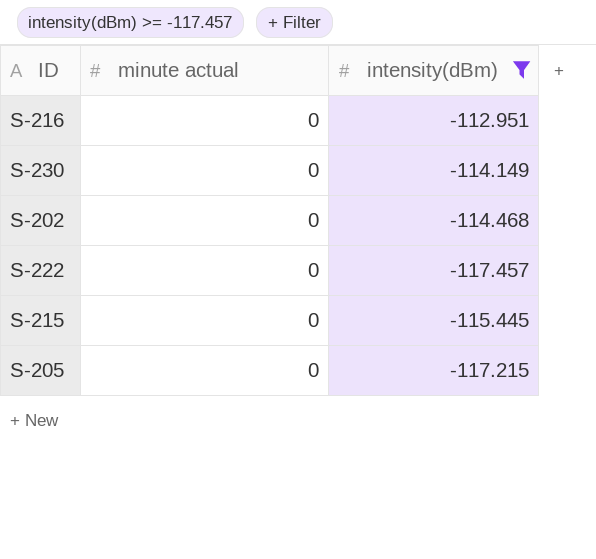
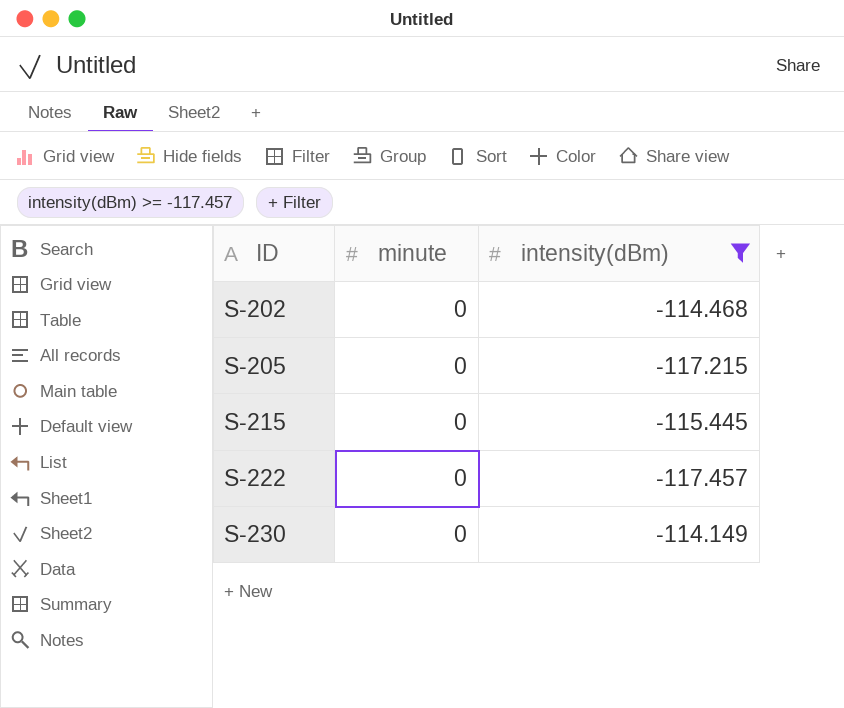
row order: none -> ID ascending
column name: minute actual -> minute
row S-216: 0 | -112.951 -> none

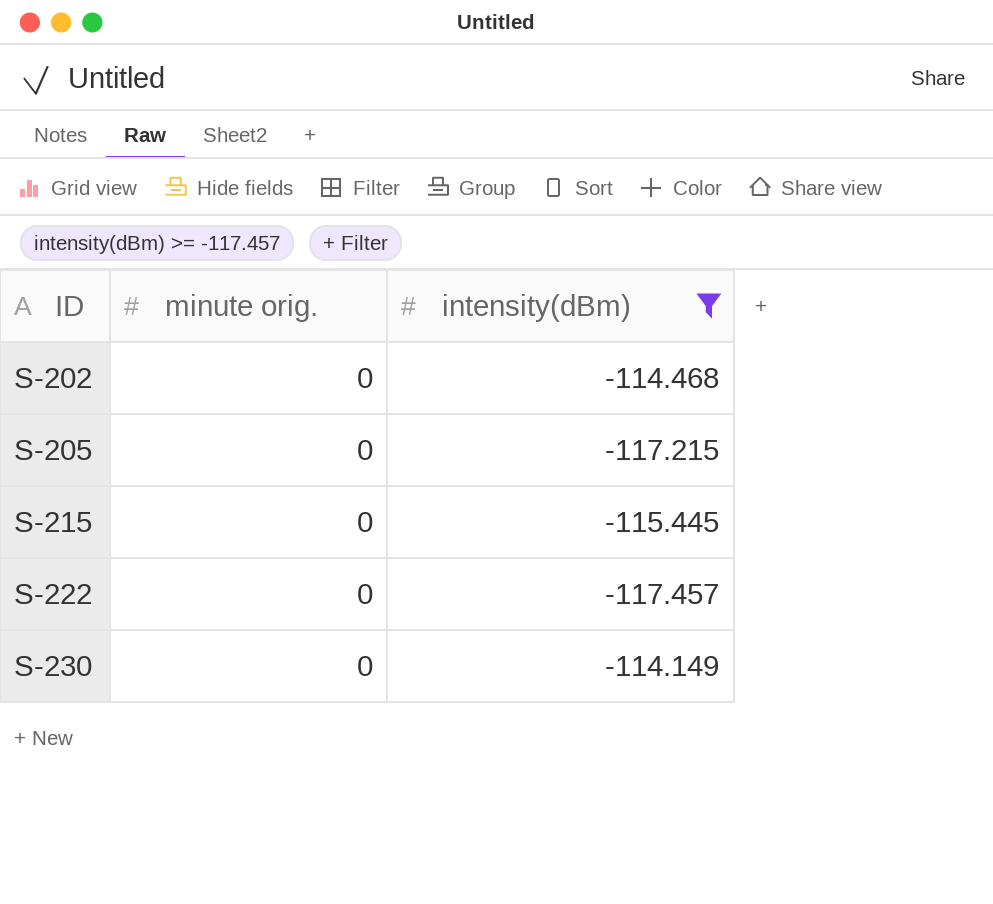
column name: minute -> minute orig.

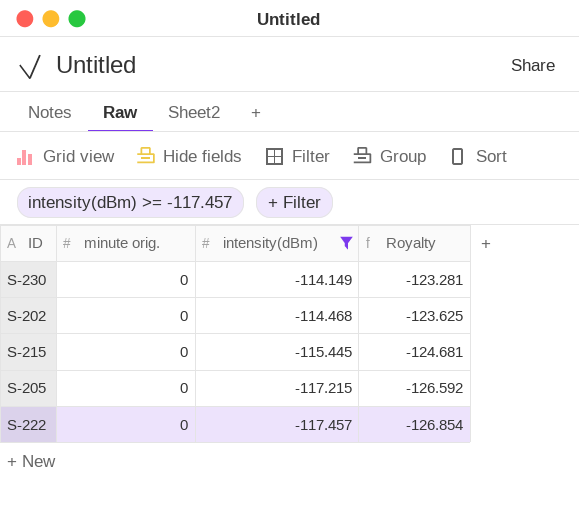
row order: ID ascending -> intensity(dBm) descending
column Royalty | formula: none -> [intensity(dBm)] * 1.08

